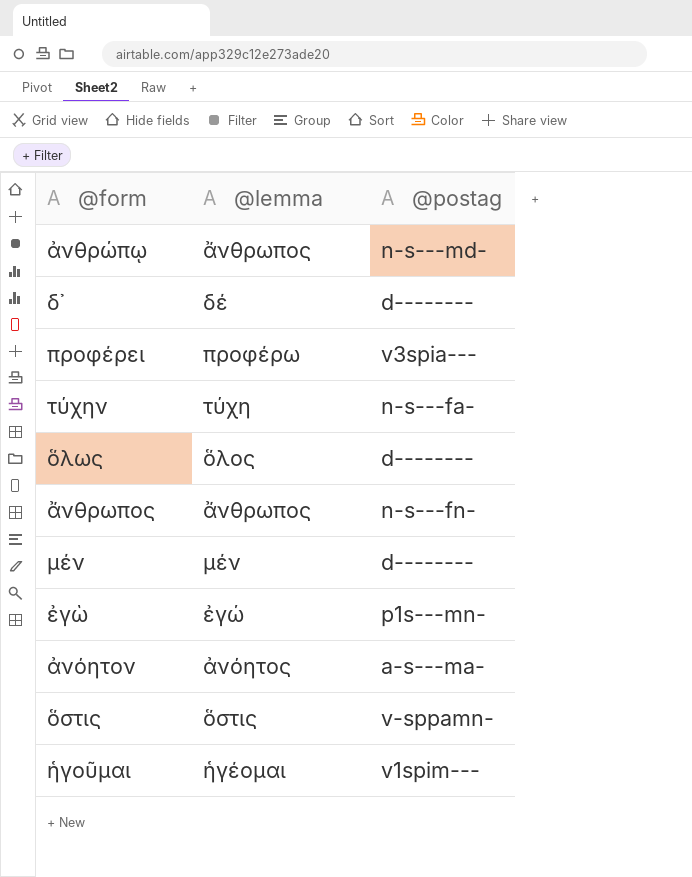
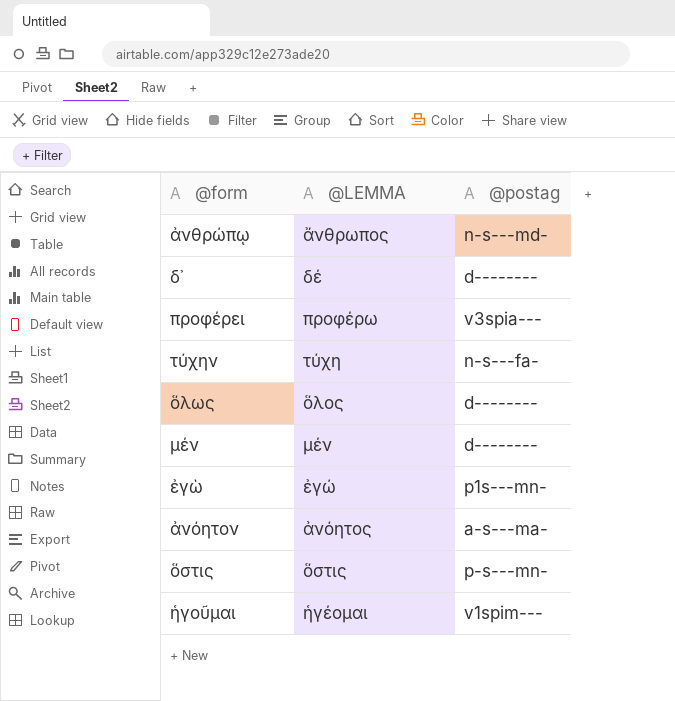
column name: @lemma -> @LEMMA
row ἄνθρωπος: ἄνθρωπος | n-s---fn- -> none
ὅστις | @postag: v-sppamn- -> p-s---mn-

